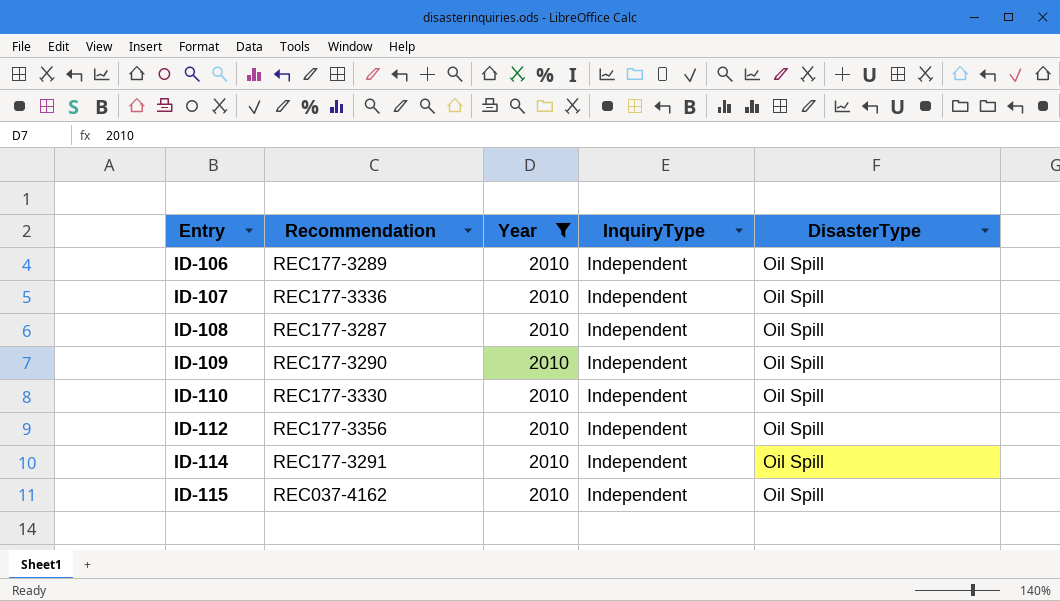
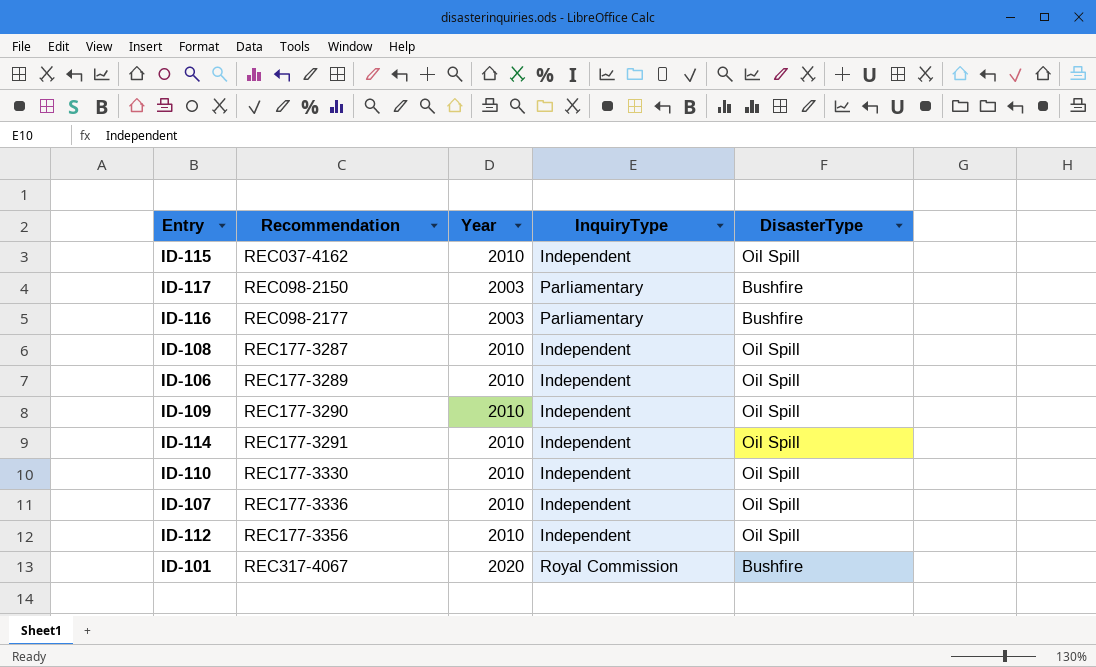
filter: Year = 2010 -> none
row order: Entry ascending -> Recommendation ascending

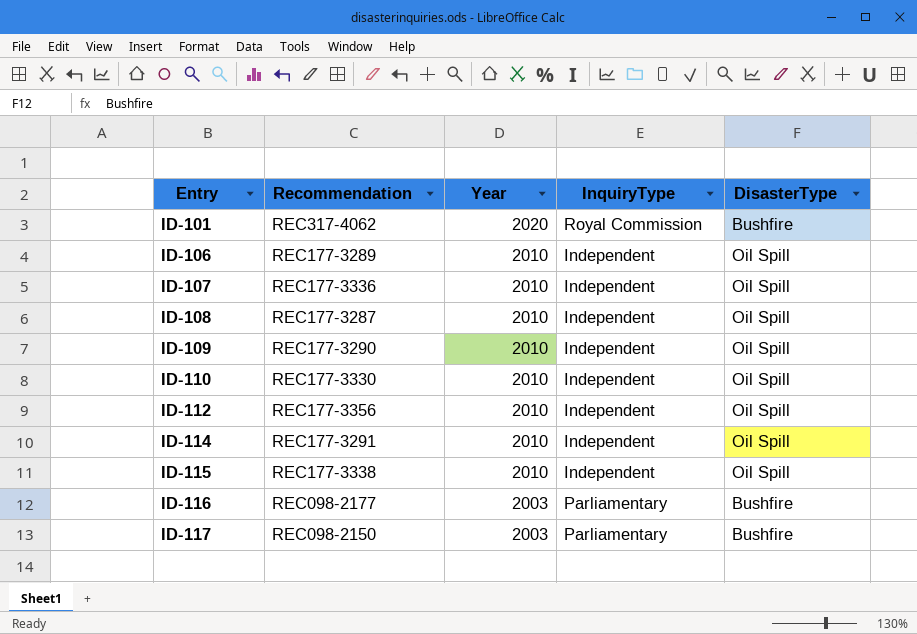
row order: Recommendation ascending -> Entry ascending
ID-101 | Recommendation: REC317-4067 -> REC317-4062
ID-115 | Recommendation: REC037-4162 -> REC177-3338

